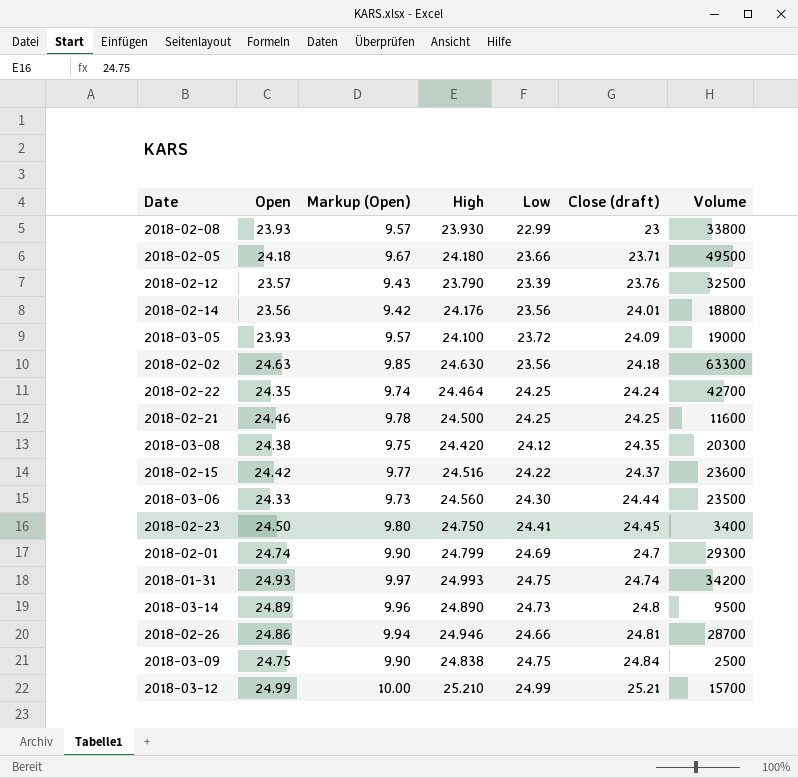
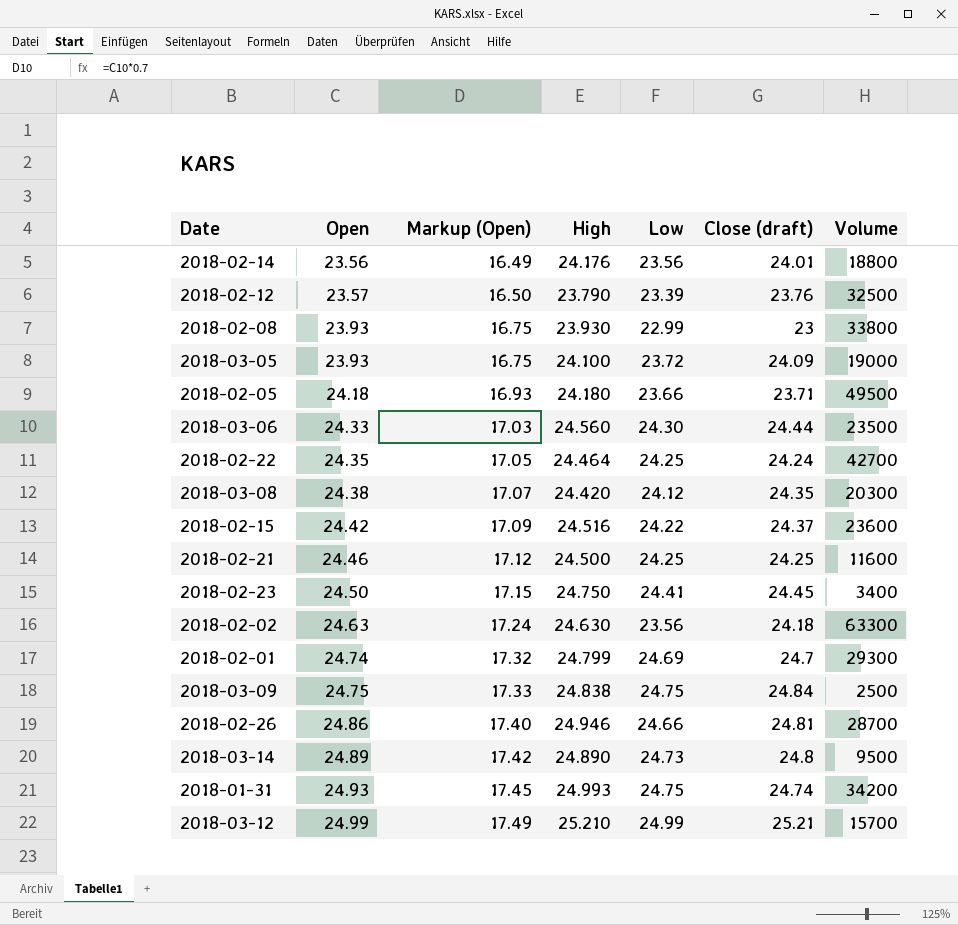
row order: Close (draft) ascending -> Open ascending
column Markup (Open) | formula: [Open] * 0.4 -> [Open] * 0.7

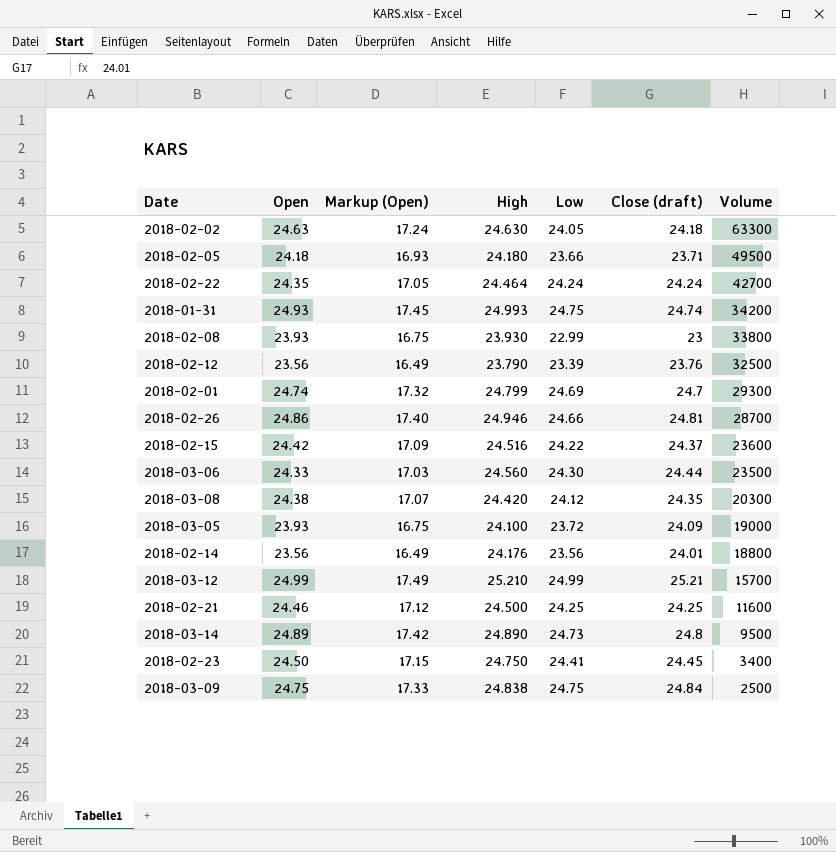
row order: Open ascending -> Volume descending
2018-02-02 | Low: 23.56 -> 24.05
2018-02-22 | Low: 24.25 -> 24.24
2018-02-12 | Open: 23.57 -> 23.56
2018-02-12 | Markup (Open): 16.50 -> 16.49

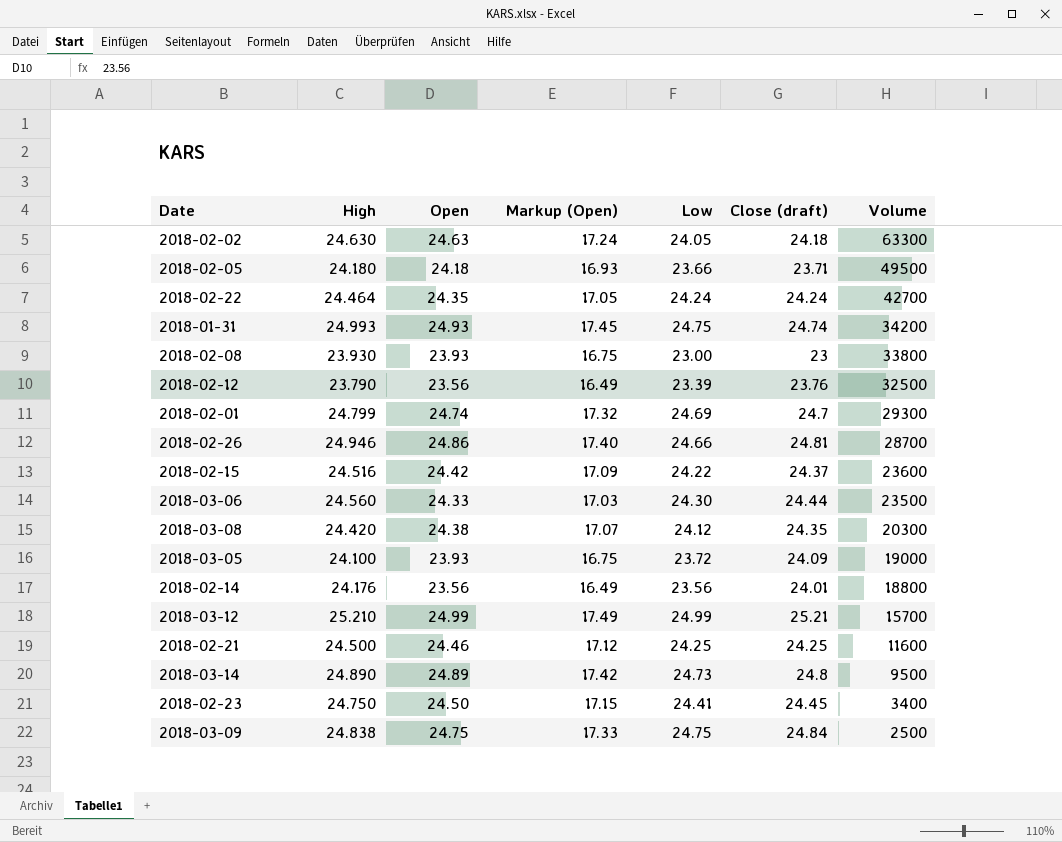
column High | position: 4 -> 2
2018-02-08 | Low: 22.99 -> 23.00

